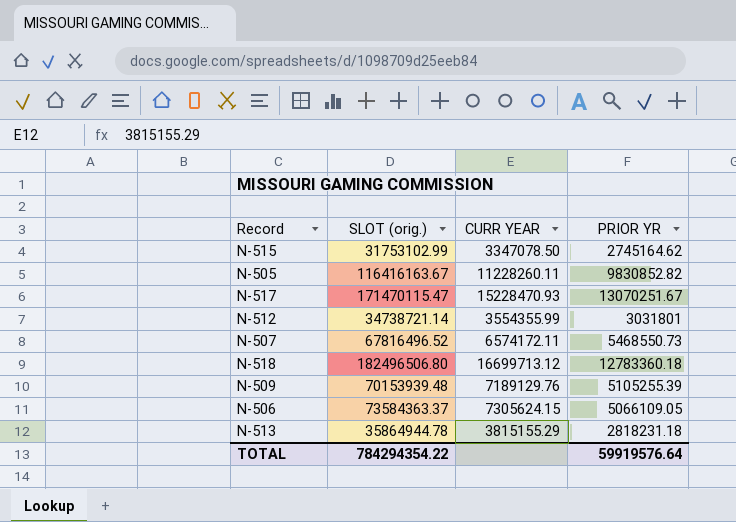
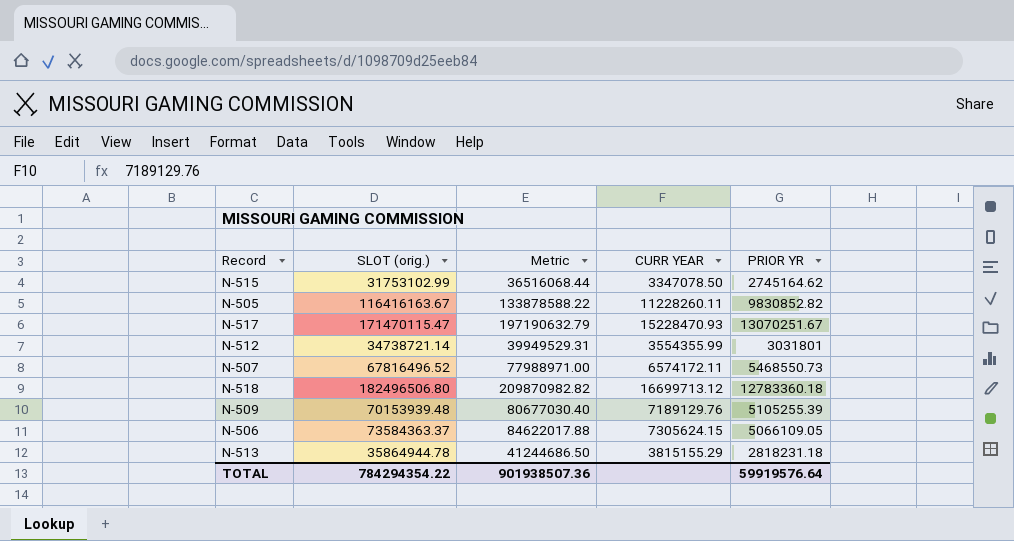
column Metric | formula: none -> [SLOT (orig.)] * 1.15

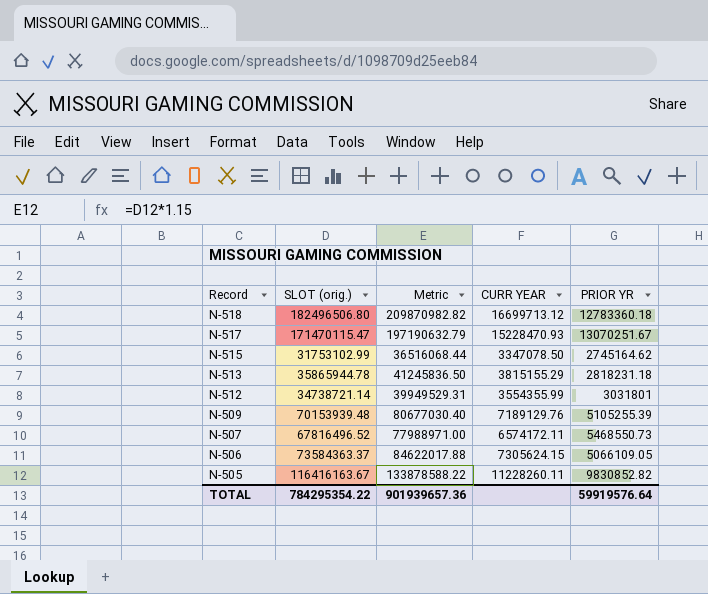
row order: none -> Record descending
N-513 | SLOT (orig.): 35864944.78 -> 35865944.78
N-513 | Metric: 41244686.50 -> 41245836.50
TOTAL | SLOT (orig.): 784294354.22 -> 784295354.22
TOTAL | Metric: 901938507.36 -> 901939657.36

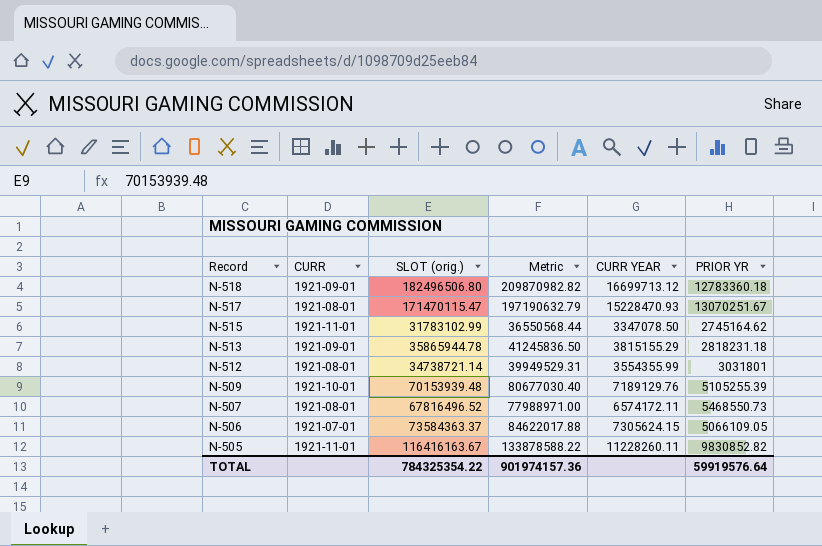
column CURR | position: none -> 2
N-515 | SLOT (orig.): 31753102.99 -> 31783102.99
N-515 | Metric: 36516068.44 -> 36550568.44
TOTAL | SLOT (orig.): 784295354.22 -> 784325354.22
TOTAL | Metric: 901939657.36 -> 901974157.36

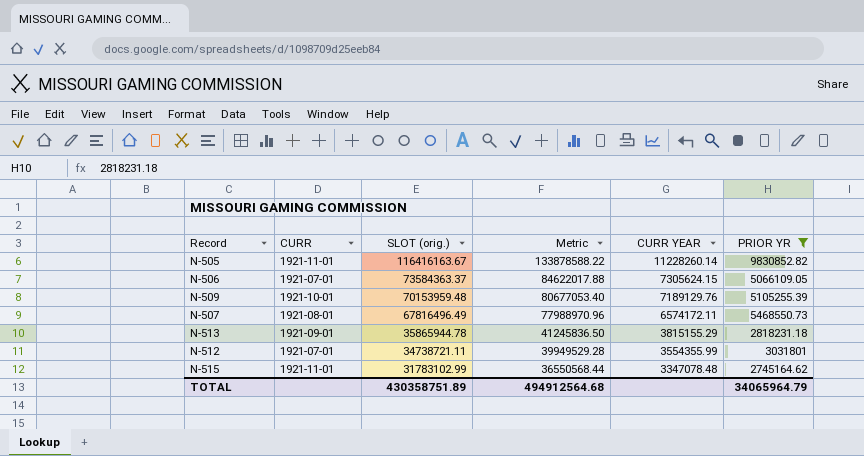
filter: none -> PRIOR YR <= 9830852.82
row order: Record descending -> SLOT (orig.) descending
N-505 | CURR YEAR: 11228260.11 -> 11228260.14
N-509 | SLOT (orig.): 70153939.48 -> 70153959.48
N-509 | Metric: 80677030.40 -> 80677053.40
N-507 | SLOT (orig.): 67816496.52 -> 67816496.49
N-507 | Metric: 77988971.00 -> 77988970.96
N-512 | CURR: 1921-08-01 -> 1921-07-01
N-512 | SLOT (orig.): 34738721.14 -> 34738721.11
N-512 | Metric: 39949529.31 -> 39949529.28
N-515 | CURR YEAR: 3347078.50 -> 3347078.48
TOTAL | SLOT (orig.): 784325354.22 -> 430358751.89
TOTAL | Metric: 901974157.36 -> 494912564.68
TOTAL | PRIOR YR: 59919576.64 -> 34065964.79

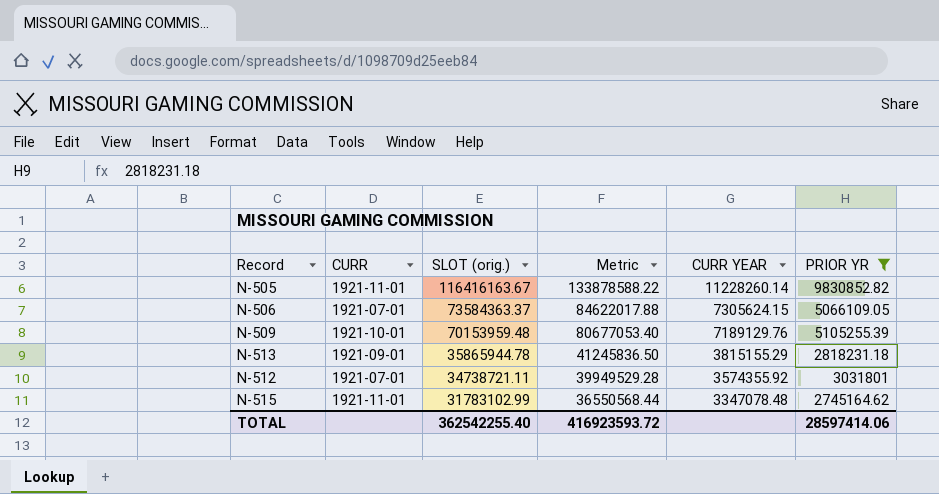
row N-507: 1921-08-01 | 67816496.49 | 77988970.96 | 6574172.11 | 5468550.73 -> none
N-512 | CURR YEAR: 3554355.99 -> 3574355.92
TOTAL | SLOT (orig.): 430358751.89 -> 362542255.40
TOTAL | Metric: 494912564.68 -> 416923593.72
TOTAL | PRIOR YR: 34065964.79 -> 28597414.06

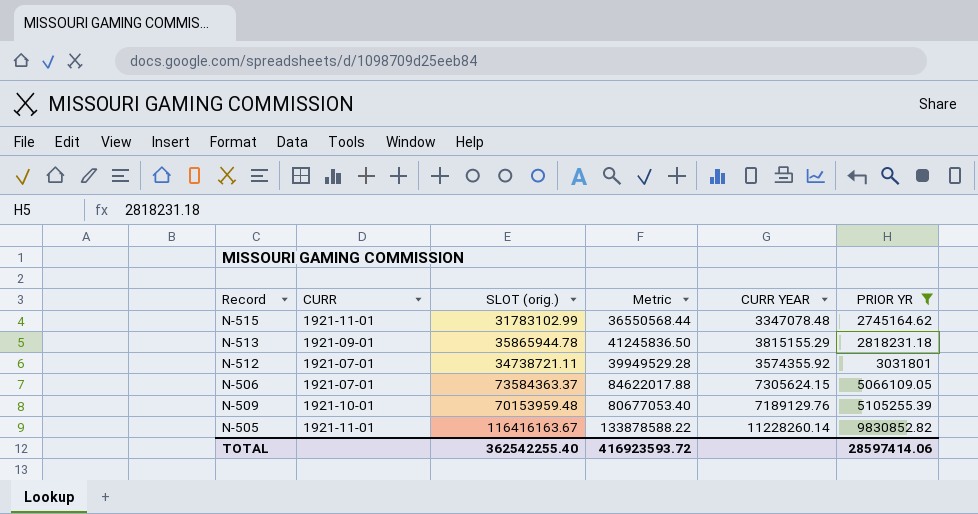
row order: SLOT (orig.) descending -> PRIOR YR ascending

